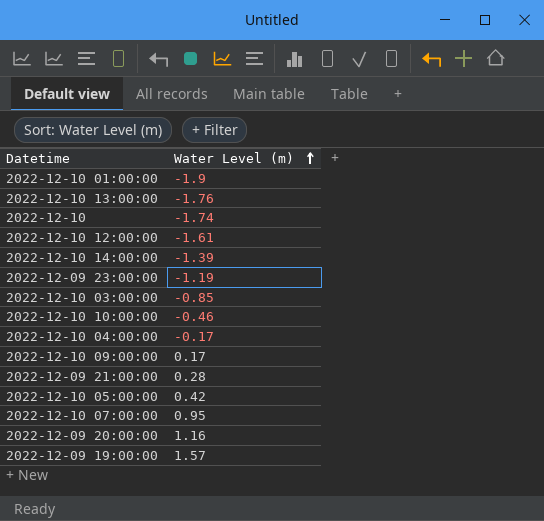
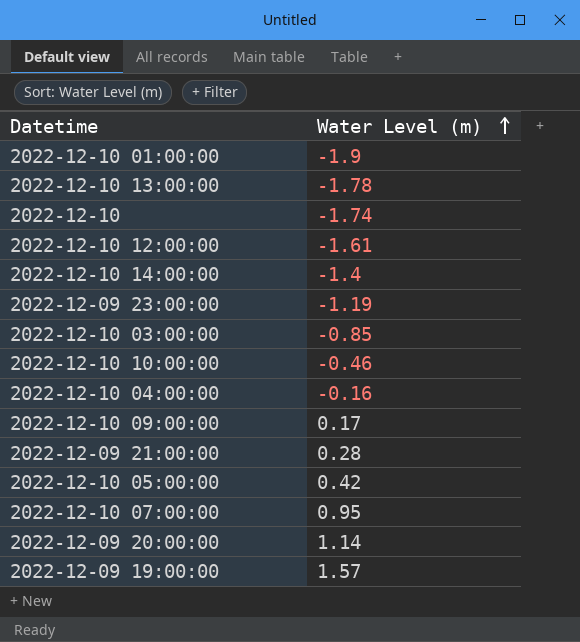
2022-12-10 13:00:00 | Water Level (m): -1.76 -> -1.78
2022-12-10 14:00:00 | Water Level (m): -1.39 -> -1.4
2022-12-10 04:00:00 | Water Level (m): -0.17 -> -0.16
2022-12-09 20:00:00 | Water Level (m): 1.16 -> 1.14

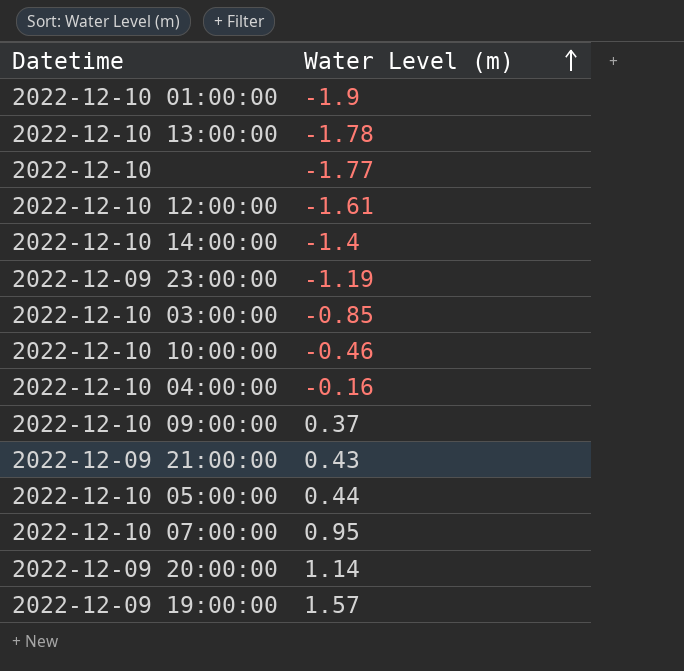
2022-12-10 | Water Level (m): -1.74 -> -1.77
2022-12-10 09:00:00 | Water Level (m): 0.17 -> 0.37
2022-12-09 21:00:00 | Water Level (m): 0.28 -> 0.43
2022-12-10 05:00:00 | Water Level (m): 0.42 -> 0.44

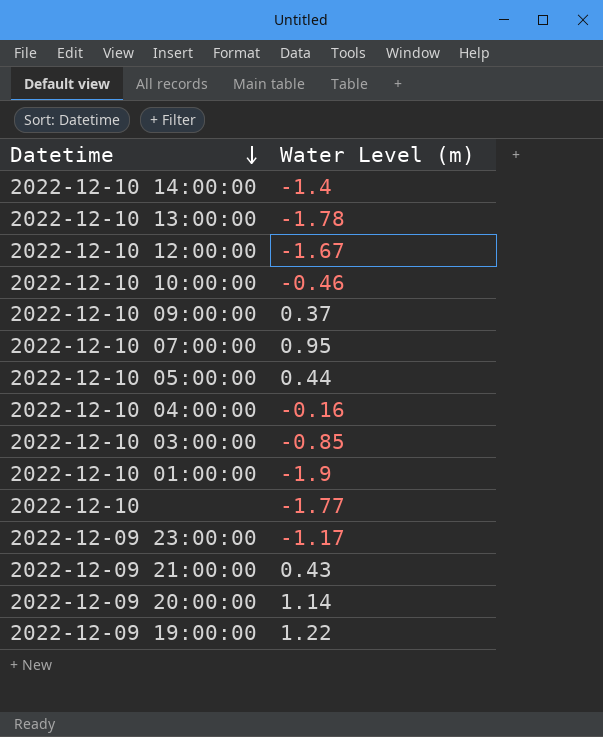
row order: Water Level (m) ascending -> Datetime descending
2022-12-10 12:00:00 | Water Level (m): -1.61 -> -1.67
2022-12-09 23:00:00 | Water Level (m): -1.19 -> -1.17
2022-12-09 19:00:00 | Water Level (m): 1.57 -> 1.22

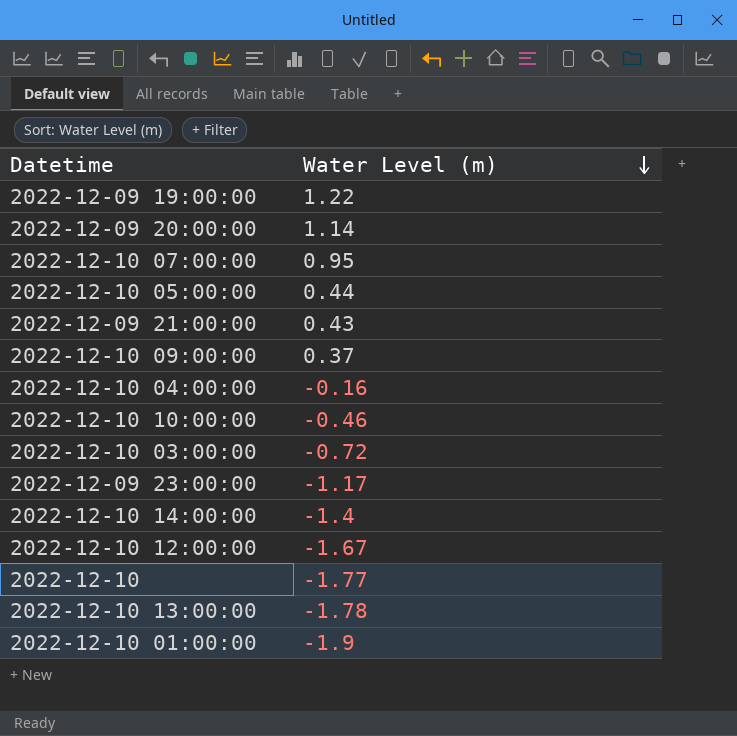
row order: Datetime descending -> Water Level (m) descending
2022-12-10 03:00:00 | Water Level (m): -0.85 -> -0.72

